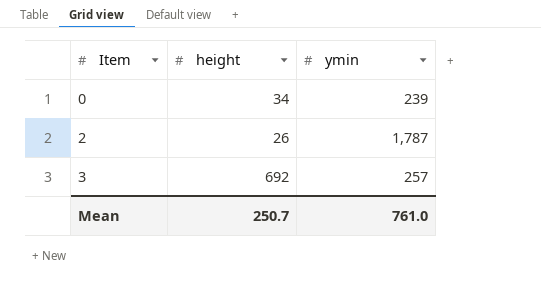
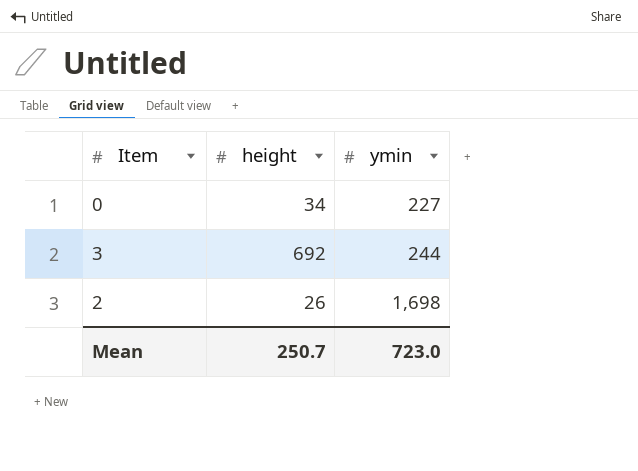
row order: Item ascending -> ymin ascending
0 | ymin: 239 -> 227
3 | ymin: 257 -> 244
2 | ymin: 1,787 -> 1,698
Mean | ymin: 761.0 -> 723.0

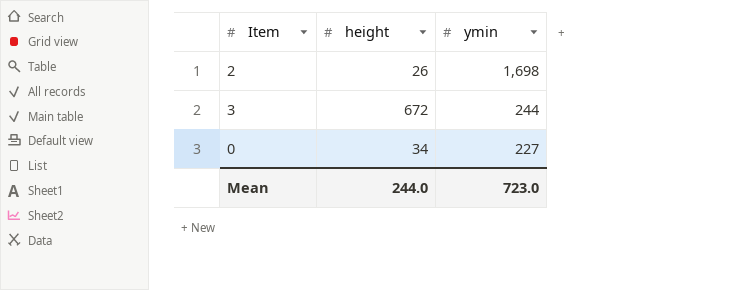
row order: ymin ascending -> ymin descending
3 | height: 692 -> 672
Mean | height: 250.7 -> 244.0

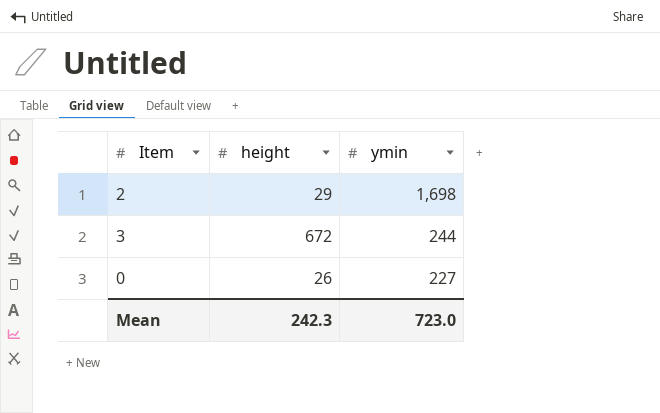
2 | height: 26 -> 29
0 | height: 34 -> 26
Mean | height: 244.0 -> 242.3

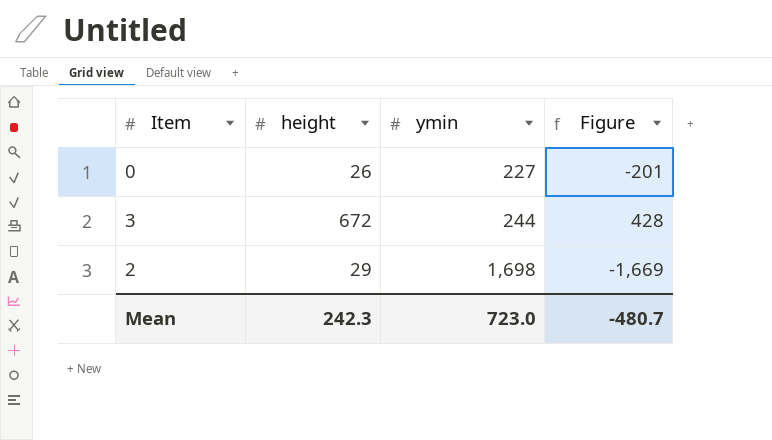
row order: ymin descending -> ymin ascending
column Figure | formula: none -> [height] - [ymin]

